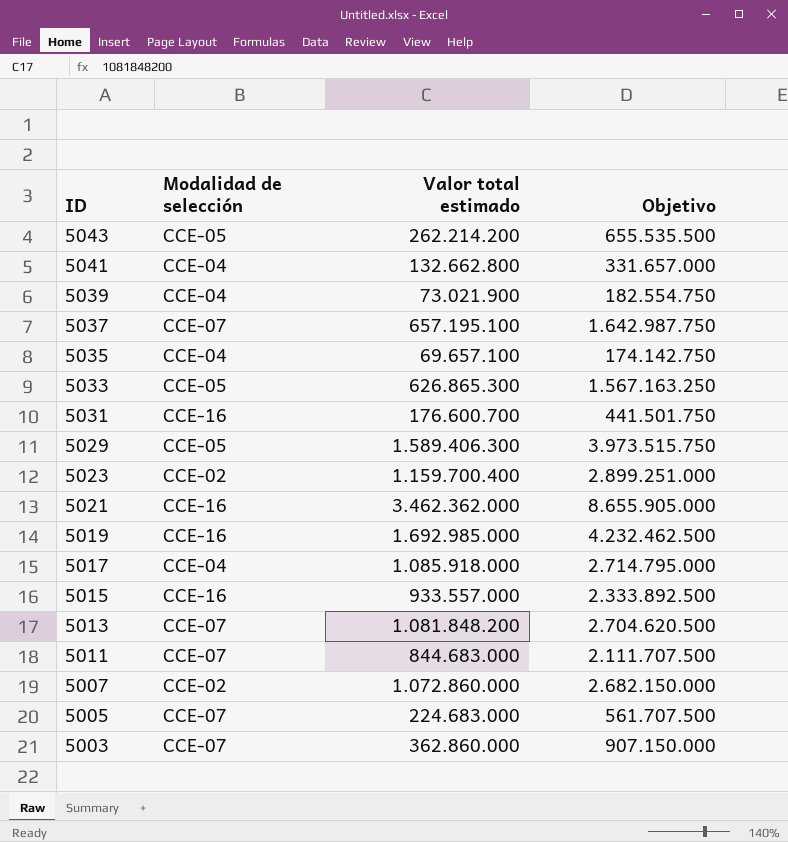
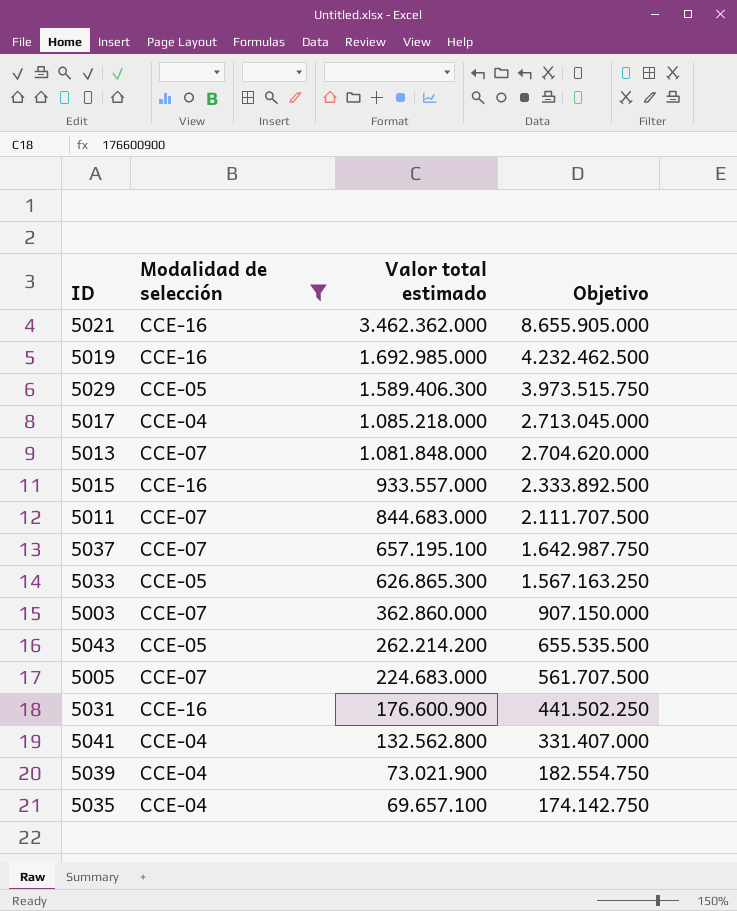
filter: none -> Modalidad de selección != CCE-02
row order: ID descending -> Valor total estimado descending
5017 | Valor total estimado: 1.085.918.000 -> 1.085.218.000
5017 | Objetivo: 2.714.795.000 -> 2.713.045.000
5013 | Valor total estimado: 1.081.848.200 -> 1.081.848.000
5013 | Objetivo: 2.704.620.500 -> 2.704.620.000
5031 | Valor total estimado: 176.600.700 -> 176.600.900
5031 | Objetivo: 441.501.750 -> 441.502.250
5041 | Valor total estimado: 132.662.800 -> 132.562.800
5041 | Objetivo: 331.657.000 -> 331.407.000

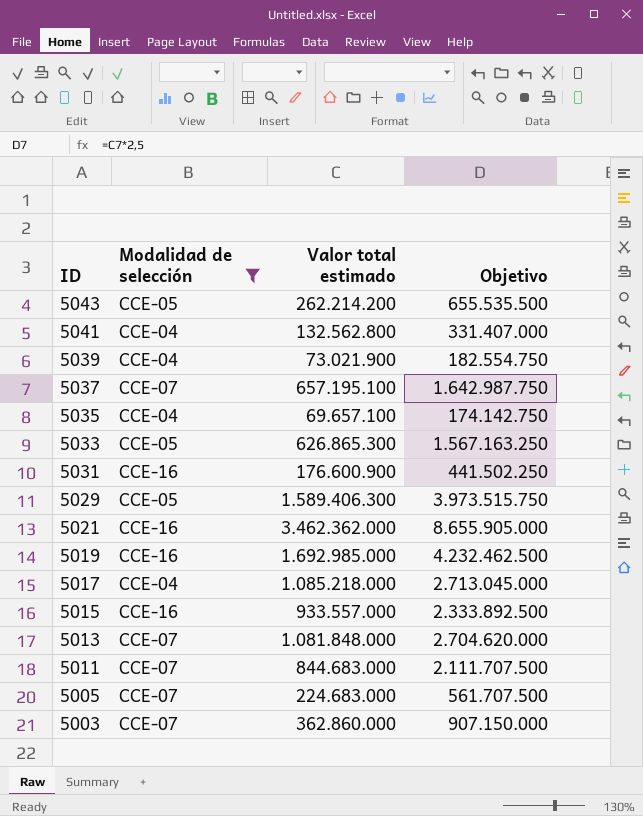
row order: Valor total estimado descending -> ID descending

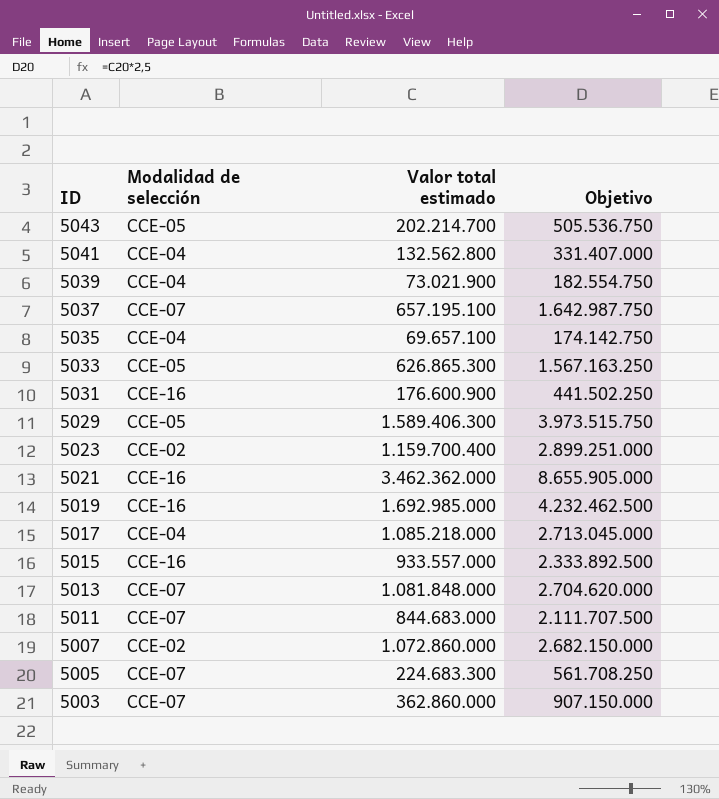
filter: Modalidad de selección != CCE-02 -> none
5043 | Valor total estimado: 262.214.200 -> 202.214.700
5043 | Objetivo: 655.535.500 -> 505.536.750
5005 | Valor total estimado: 224.683.000 -> 224.683.300
5005 | Objetivo: 561.707.500 -> 561.708.250

